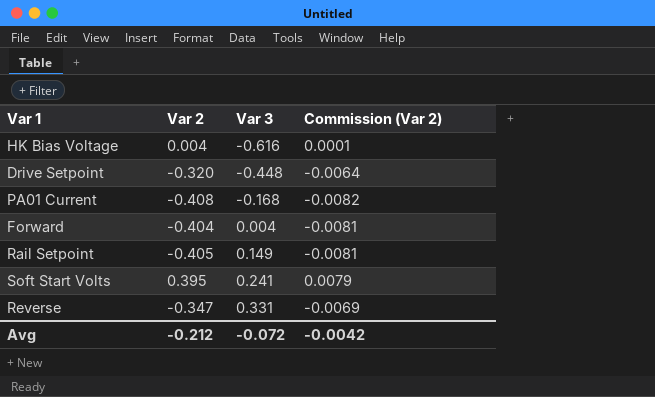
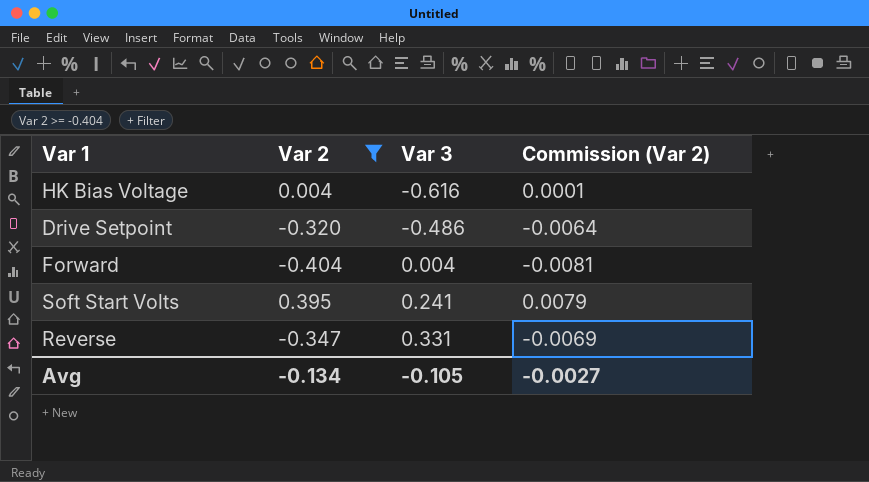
filter: none -> Var 2 >= -0.404
Drive Setpoint | Var 3: -0.448 -> -0.486
Avg | Var 2: -0.212 -> -0.134
Avg | Var 3: -0.072 -> -0.105
Avg | Commission (Var 2): -0.0042 -> -0.0027

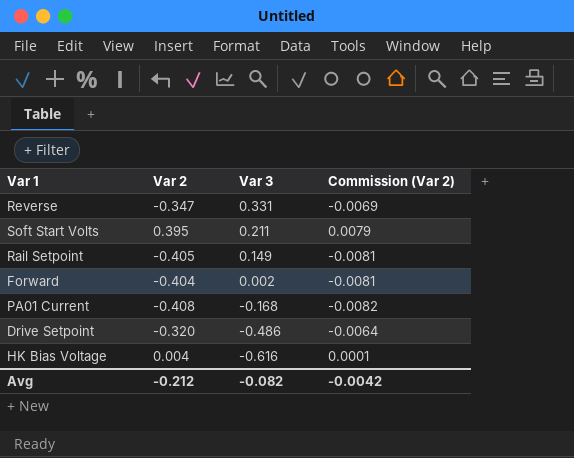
filter: Var 2 >= -0.404 -> none
row order: Var 3 ascending -> Var 3 descending
Soft Start Volts | Var 3: 0.241 -> 0.211
Forward | Var 3: 0.004 -> 0.002
Avg | Var 2: -0.134 -> -0.212
Avg | Var 3: -0.105 -> -0.082
Avg | Commission (Var 2): -0.0027 -> -0.0042

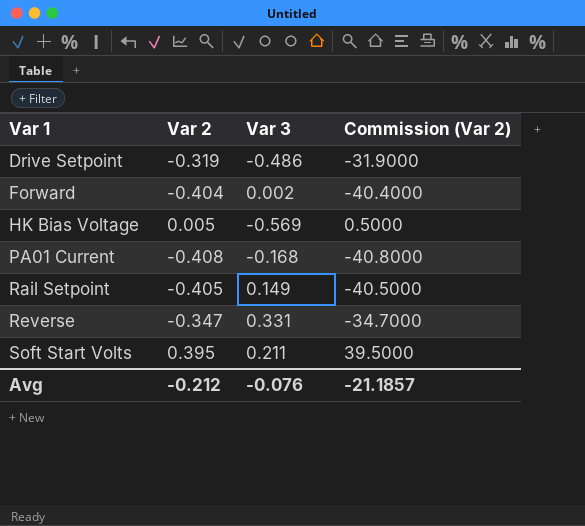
row order: Var 3 descending -> Var 1 ascending
column Commission (Var 2) | formula: [Var 2] * 0.02 -> [Var 2] * 100
Drive Setpoint | Var 2: -0.320 -> -0.319
HK Bias Voltage | Var 2: 0.004 -> 0.005
HK Bias Voltage | Var 3: -0.616 -> -0.569
Avg | Var 3: -0.082 -> -0.076
Avg | Commission (Var 2): -0.0042 -> -21.1857

